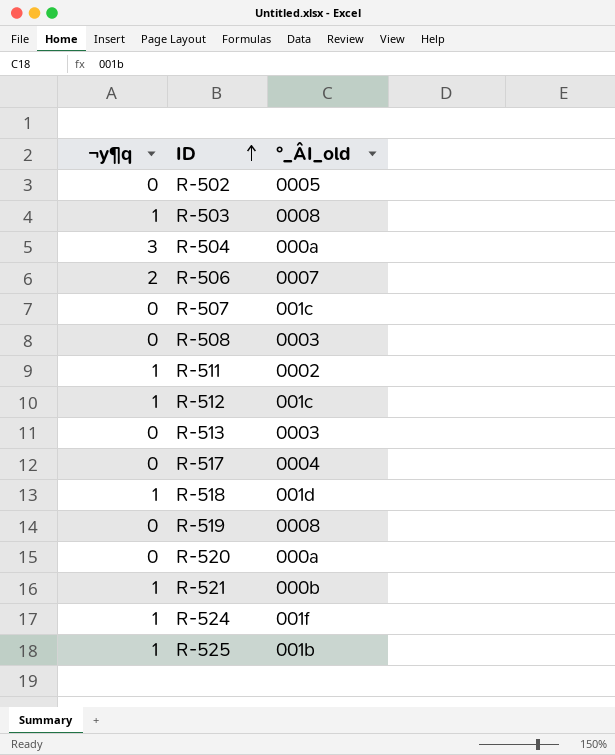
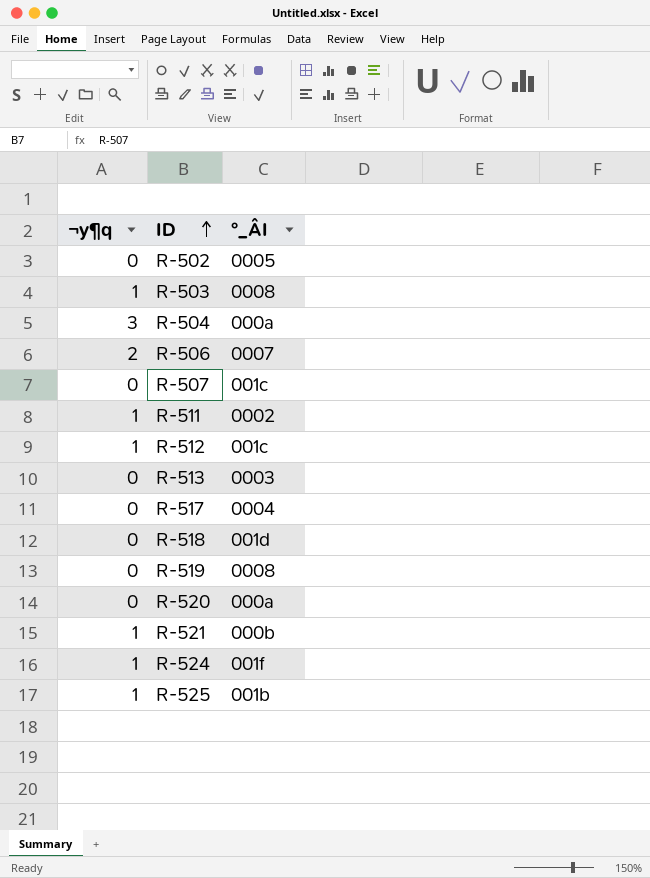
column name: °_ÂI_old -> °_ÂI
row R-508: 0 | 0003 -> none
R-518 | ¬y¶q: 1 -> 0

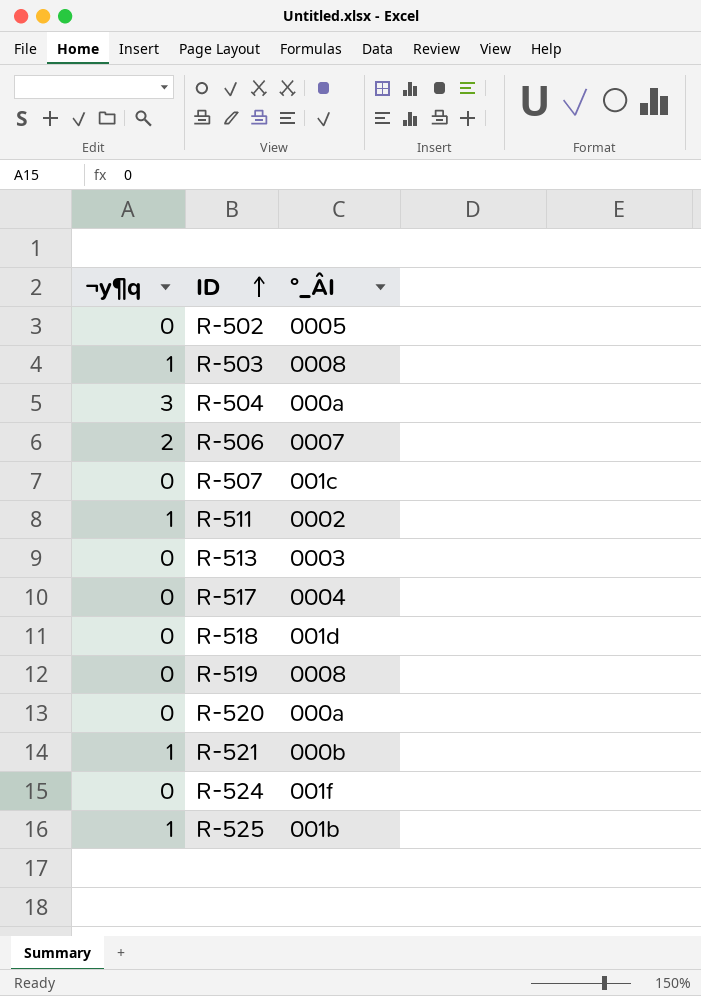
row R-512: 1 | 001c -> none
R-524 | ¬y¶q: 1 -> 0

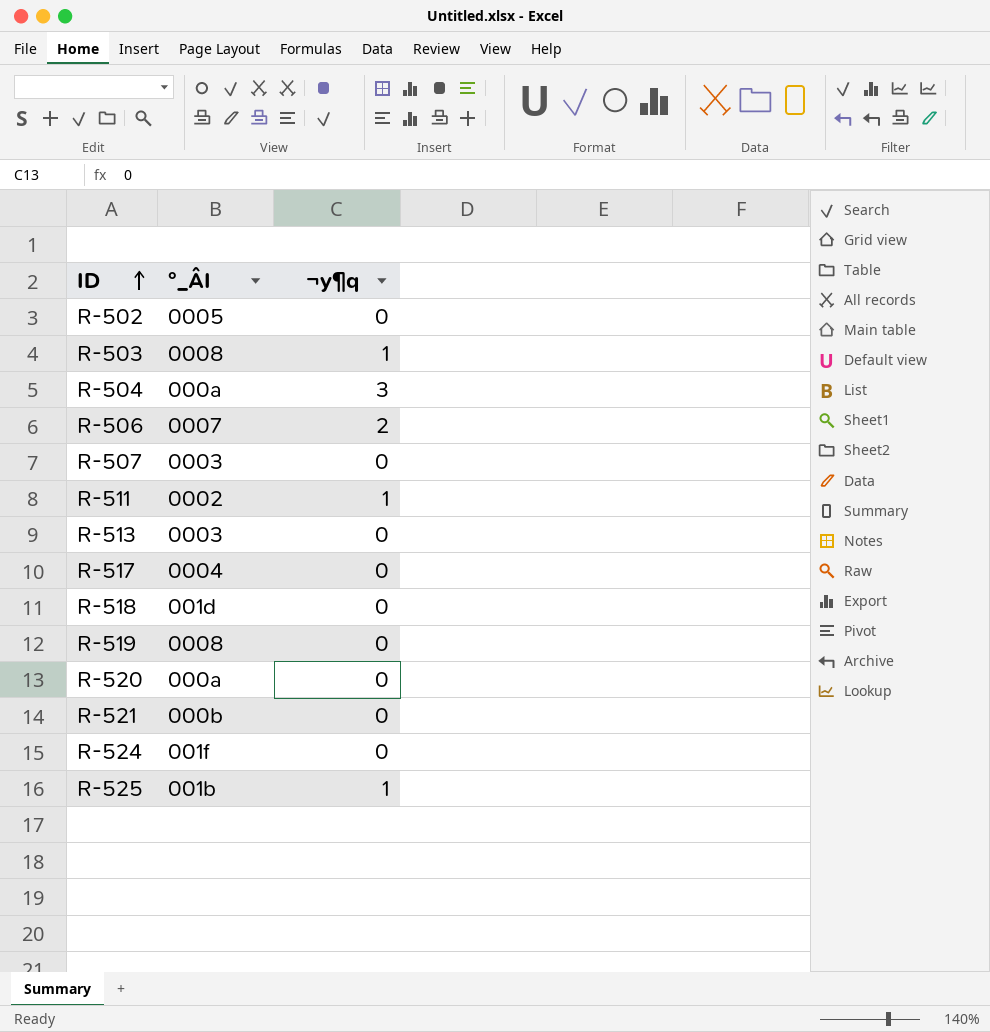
column ¬y¶q | position: 1 -> 3
R-507 | °_ÂI: 001c -> 0003
R-521 | ¬y¶q: 1 -> 0

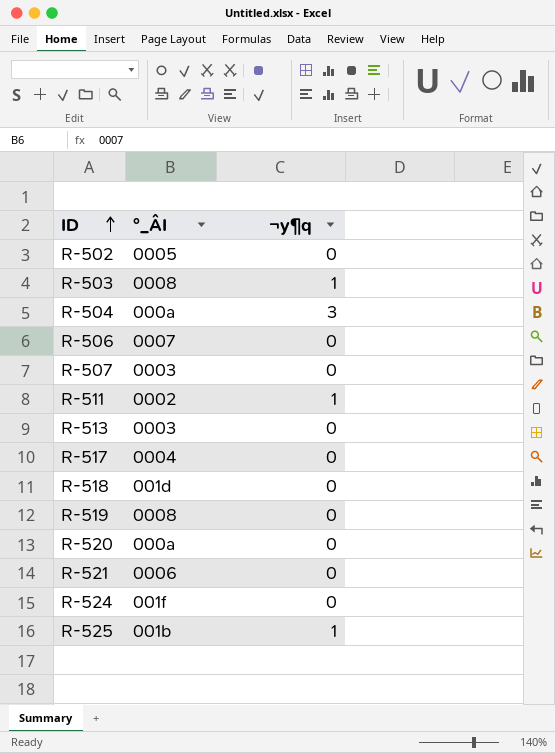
R-506 | ¬y¶q: 2 -> 0
R-521 | °_ÂI: 000b -> 0006

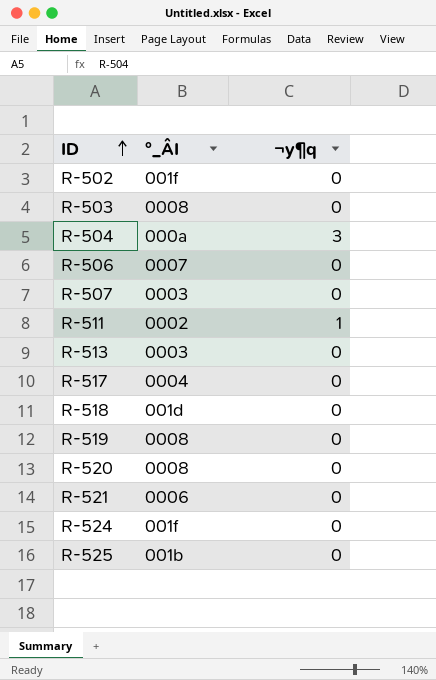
R-502 | °_ÂI: 0005 -> 001f
R-503 | ¬y¶q: 1 -> 0
R-520 | °_ÂI: 000a -> 0008
R-525 | ¬y¶q: 1 -> 0

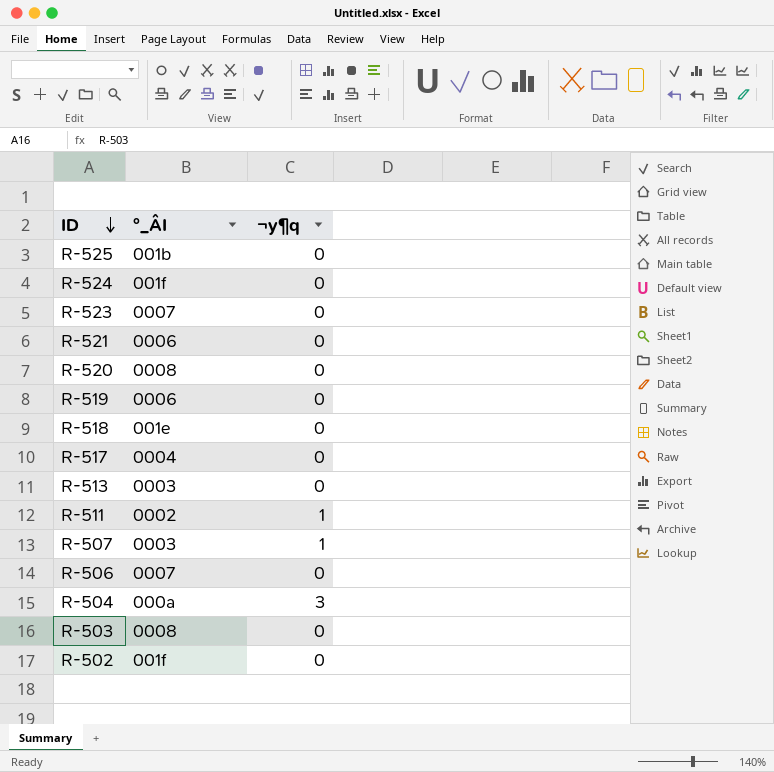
row order: ID ascending -> ID descending
row R-523: none -> 0007 | 0
R-519 | °_ÂI: 0008 -> 0006
R-518 | °_ÂI: 001d -> 001e
R-507 | ¬y¶q: 0 -> 1

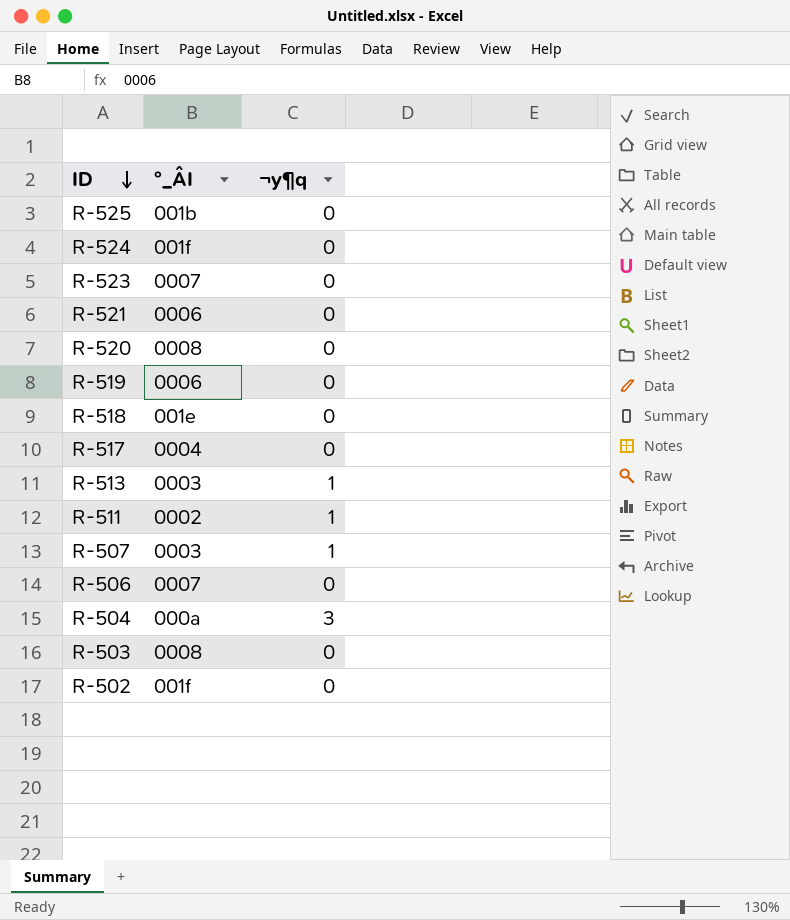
R-513 | ¬y¶q: 0 -> 1

